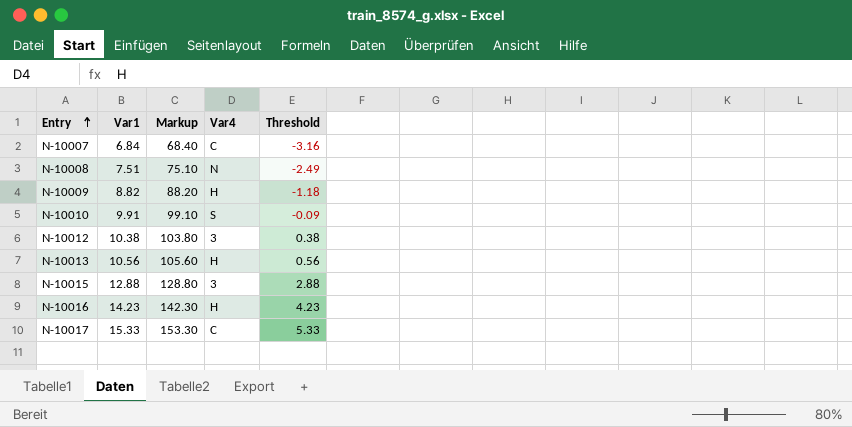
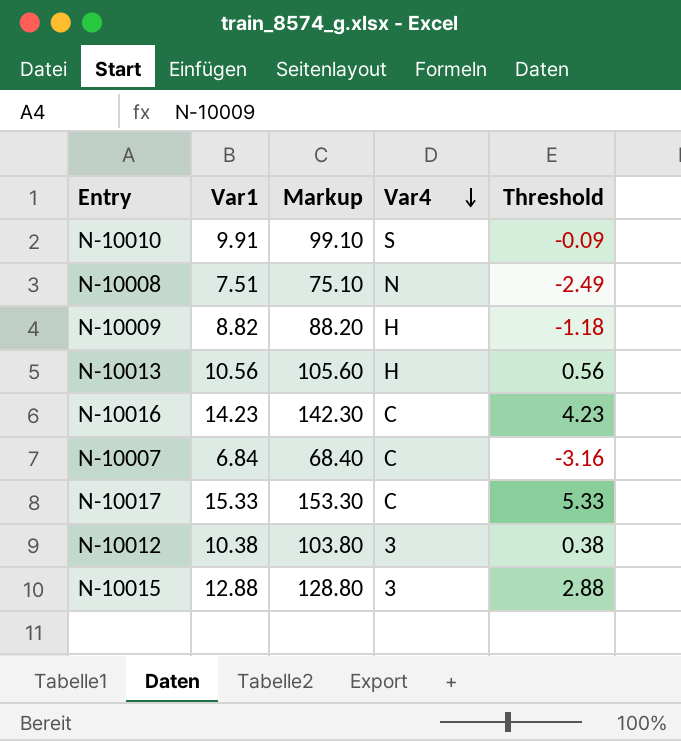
row order: Entry ascending -> Var4 descending
N-10016 | Var4: H -> C

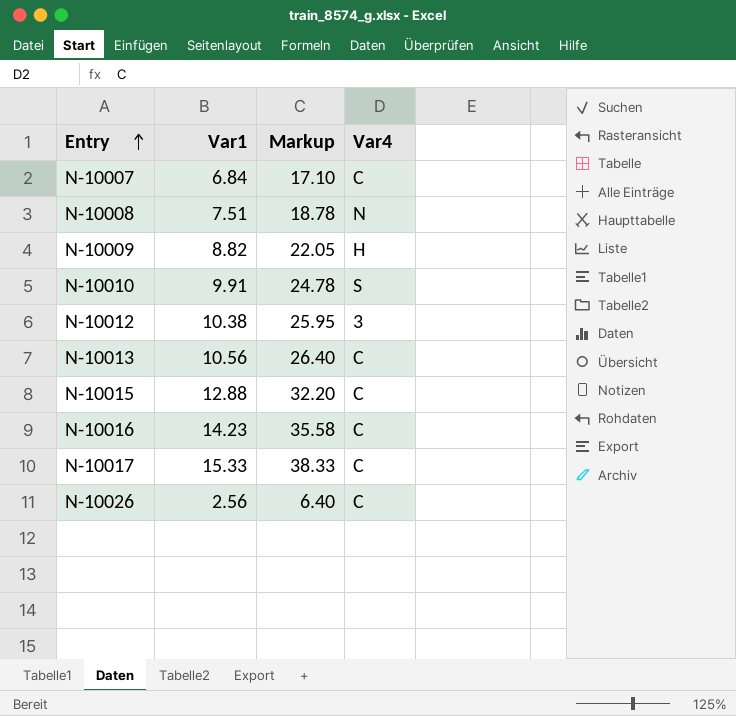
row order: Var4 descending -> Entry ascending
column Threshold | formula: [Var1] - 10 -> none
column Markup | formula: [Var1] * 10 -> [Var1] * 2.5
N-10013 | Var4: H -> C
N-10015 | Var4: 3 -> C
row N-10026: none -> 2.56 | 6.40 | C

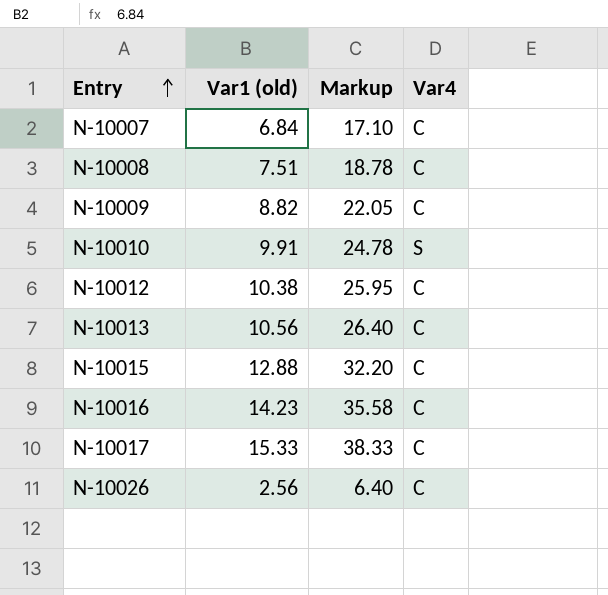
column name: Var1 -> Var1 (old)
N-10008 | Var4: N -> C
N-10009 | Var4: H -> C
N-10012 | Var4: 3 -> C

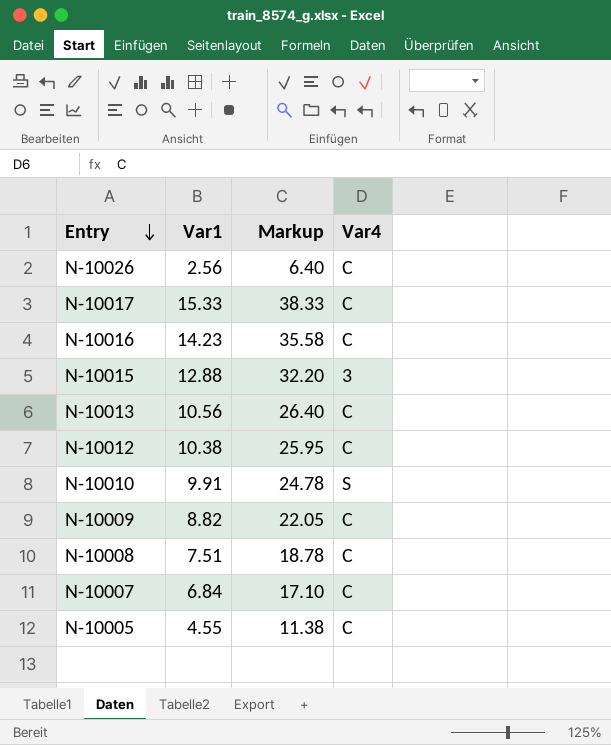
row order: Entry ascending -> Entry descending
column name: Var1 (old) -> Var1
N-10015 | Var4: C -> 3
row N-10005: none -> 4.55 | 11.38 | C

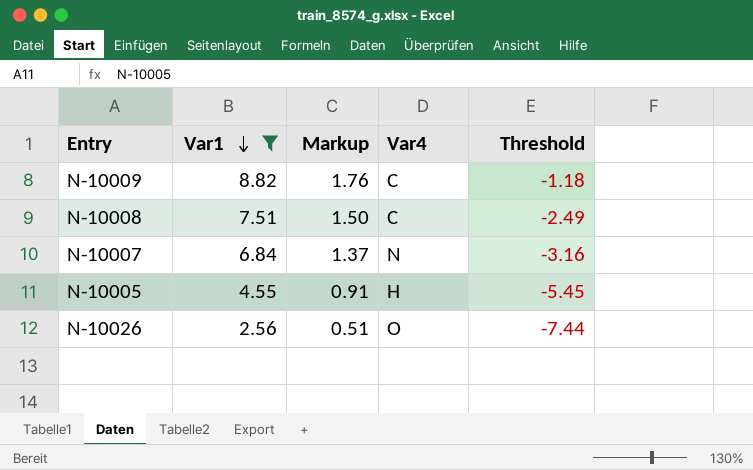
filter: none -> Var1 <= 8.82
row order: Entry descending -> Var1 descending
column Markup | formula: [Var1] * 2.5 -> [Var1] * 0.2
column Threshold | formula: none -> [Var1] - 10
N-10007 | Var4: C -> N
N-10005 | Var4: C -> H
N-10026 | Var4: C -> O

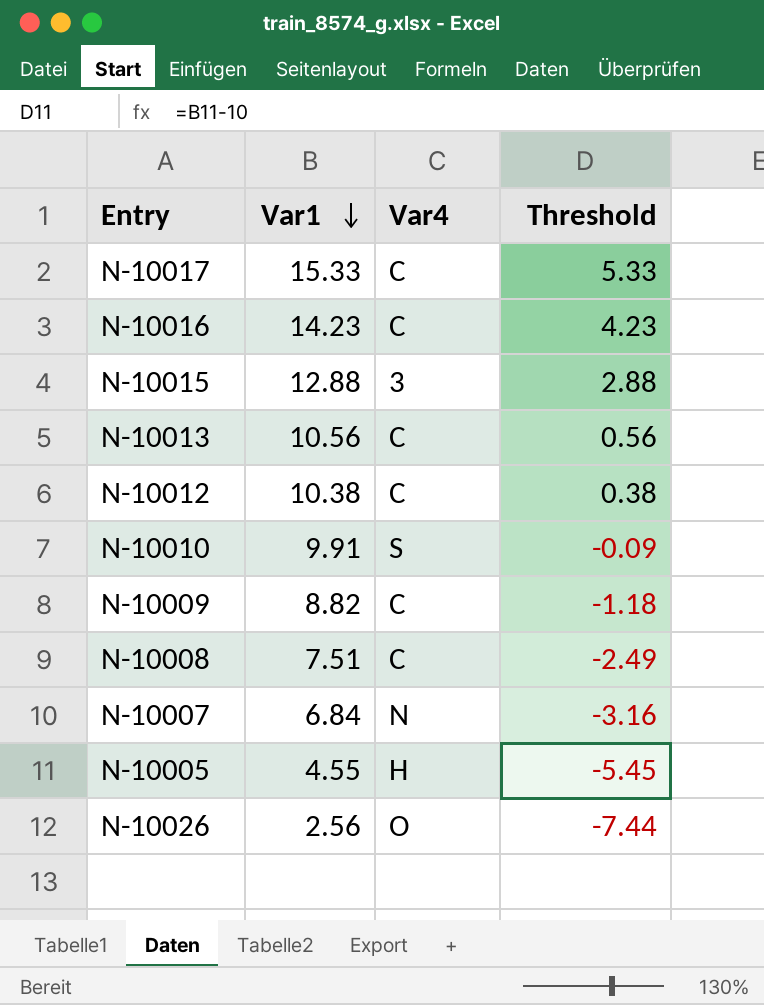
filter: Var1 <= 8.82 -> none
column Markup | formula: [Var1] * 0.2 -> none

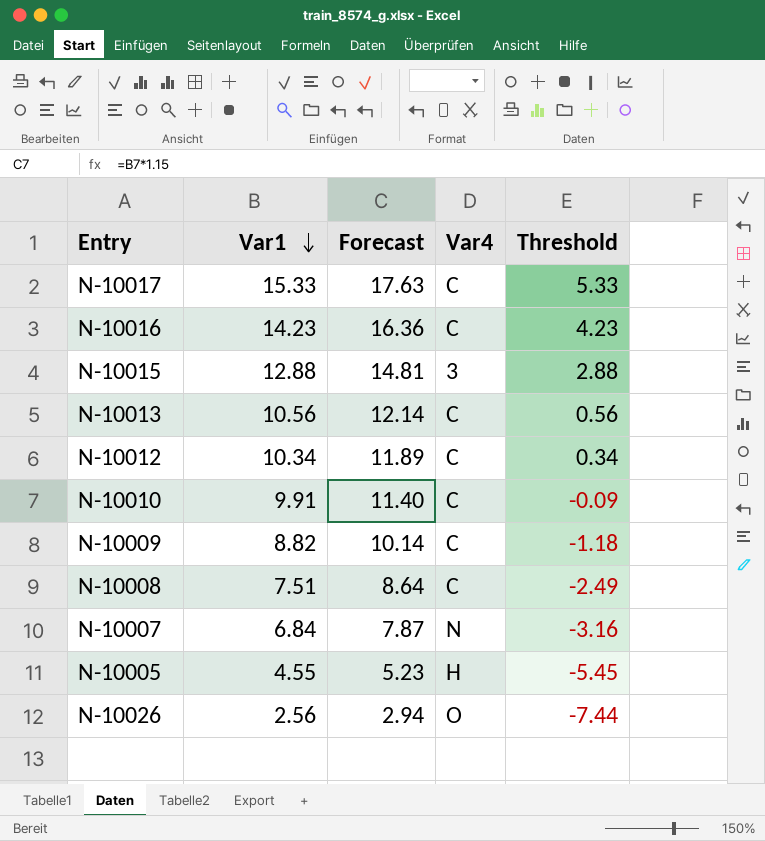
column Forecast | formula: none -> [Var1] * 1.15
N-10012 | Var1: 10.38 -> 10.34
N-10012 | Threshold: 0.38 -> 0.34
N-10010 | Var4: S -> C

